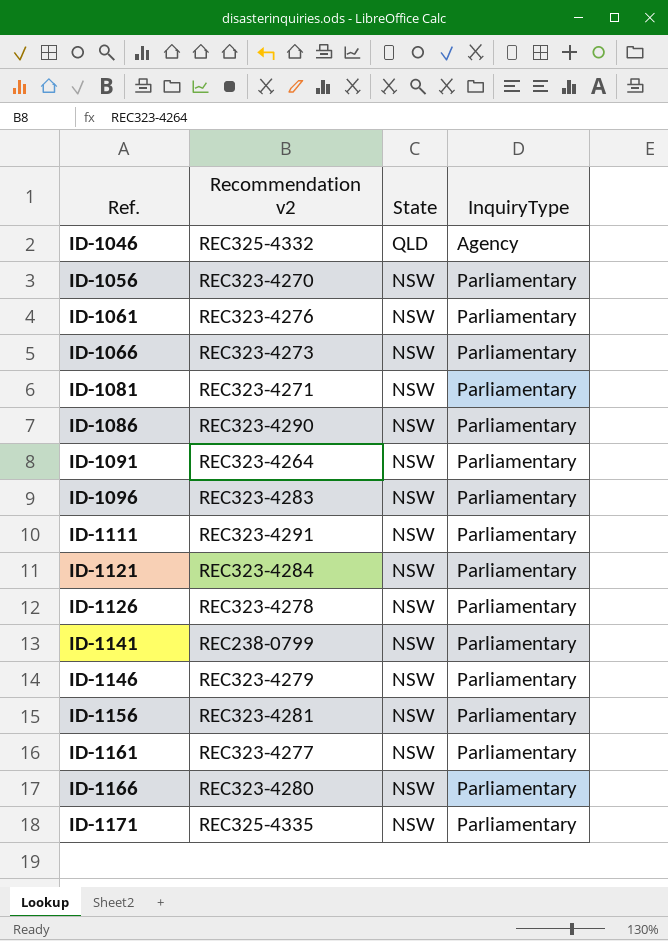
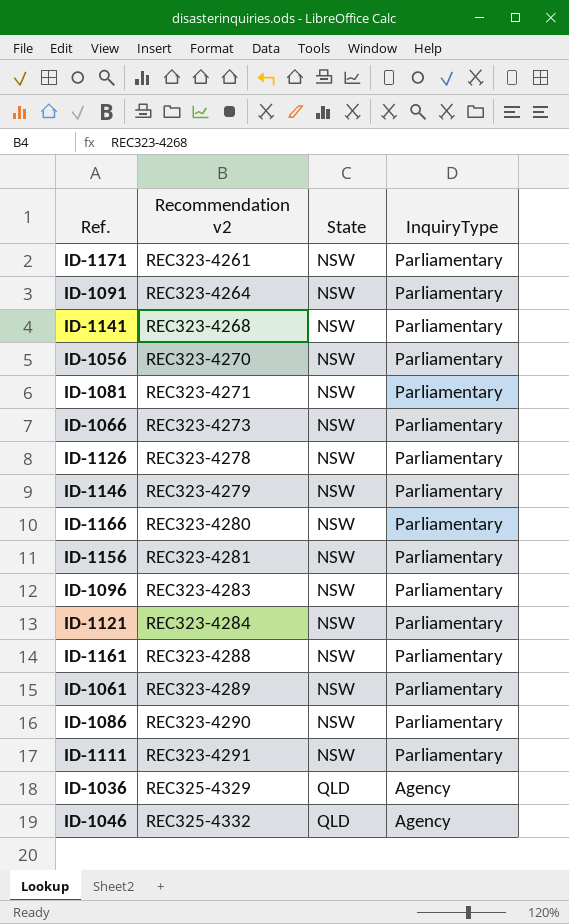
row order: Ref. ascending -> Recommendation v2 ascending
ID-1171 | Recommendation v2: REC325-4335 -> REC323-4261
ID-1141 | Recommendation v2: REC238-0799 -> REC323-4268
ID-1161 | Recommendation v2: REC323-4277 -> REC323-4288
ID-1061 | Recommendation v2: REC323-4276 -> REC323-4289
row ID-1036: none -> REC325-4329 | QLD | Agency

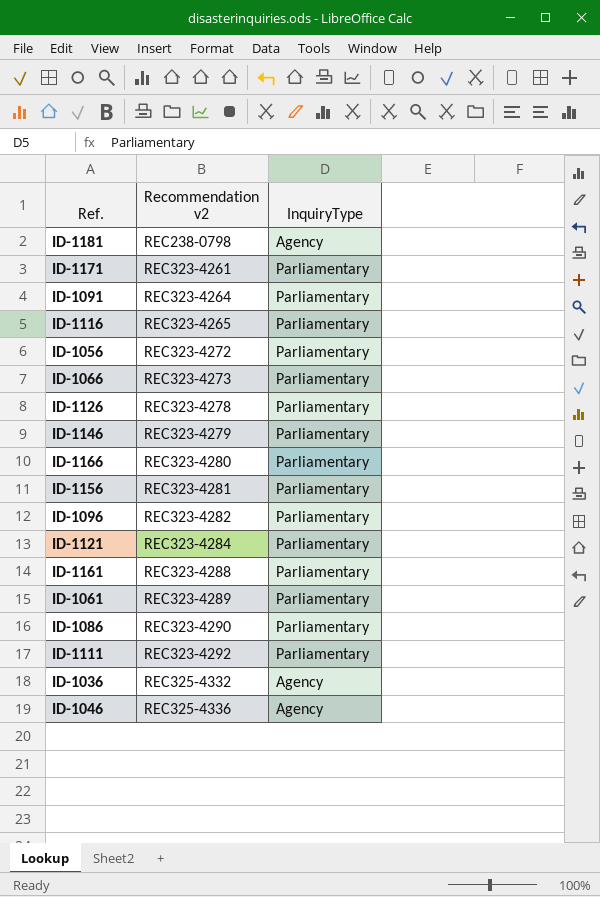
column State | position: 3 -> none
row ID-1141: REC323-4268 | NSW | Parliamentary -> none
row ID-1081: REC323-4271 | NSW | Parliamentary -> none
row ID-1181: none -> REC238-0798 | Agency
row ID-1116: none -> REC323-4265 | Parliamentary
ID-1056 | Recommendation v2: REC323-4270 -> REC323-4272
ID-1096 | Recommendation v2: REC323-4283 -> REC323-4282
ID-1111 | Recommendation v2: REC323-4291 -> REC323-4292
ID-1036 | Recommendation v2: REC325-4329 -> REC325-4332
ID-1046 | Recommendation v2: REC325-4332 -> REC325-4336

